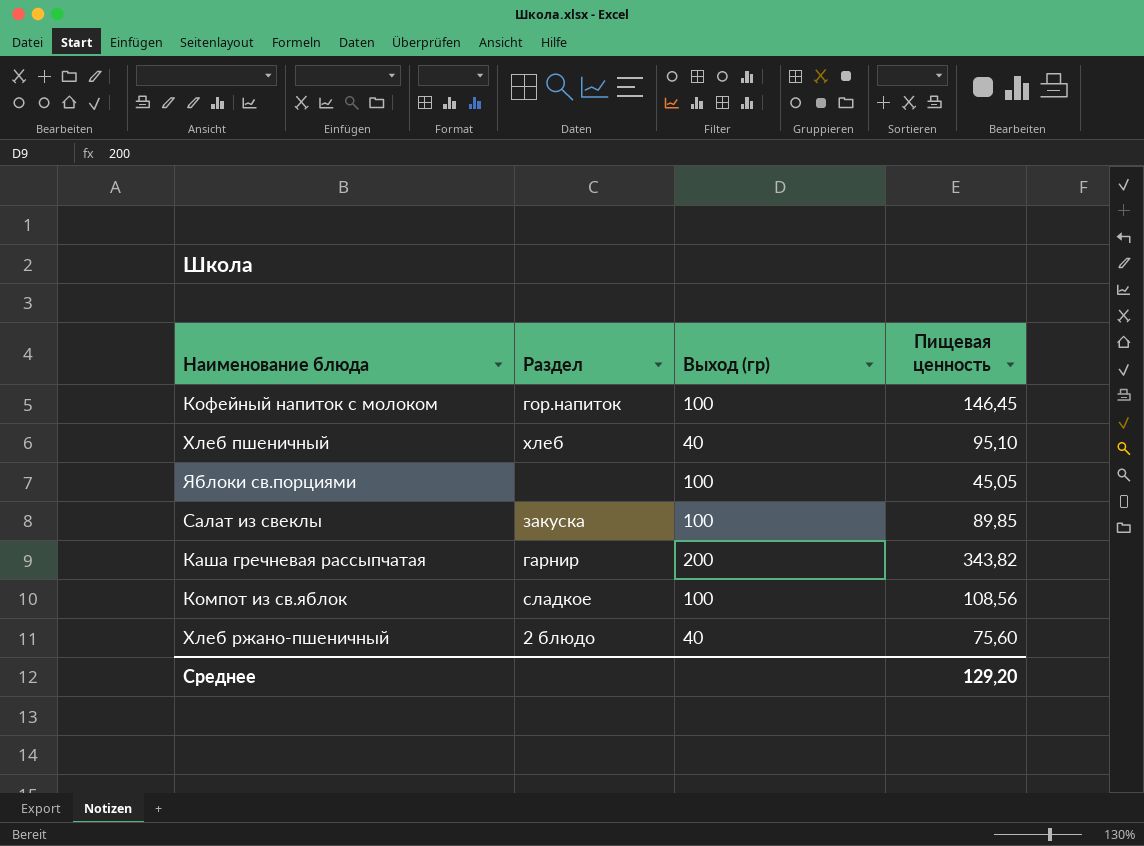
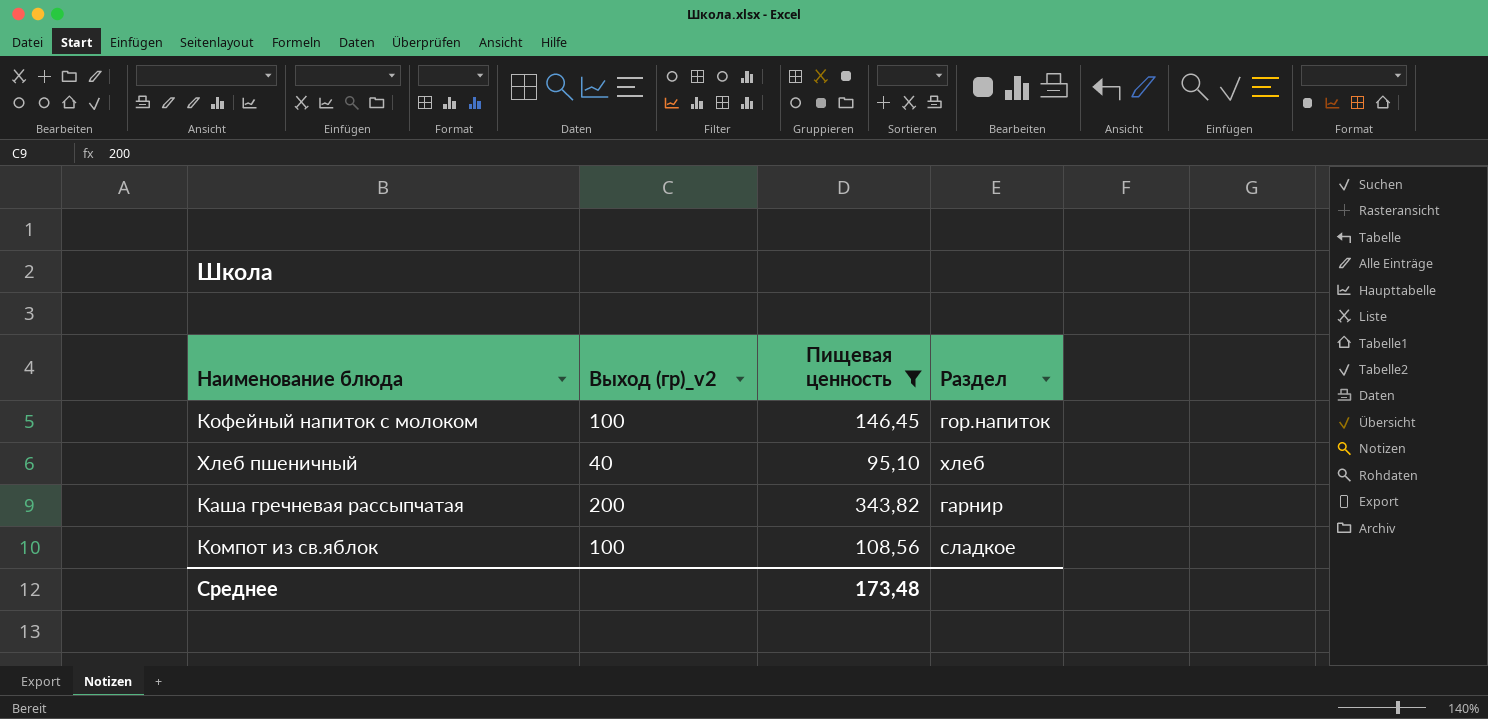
filter: none -> Пищевая ценность >= 95,10
column name: Выход (гр) -> Выход (гр)_v2
column Раздел | position: 2 -> 4
Среднее | Пищевая ценность: 129,20 -> 173,48

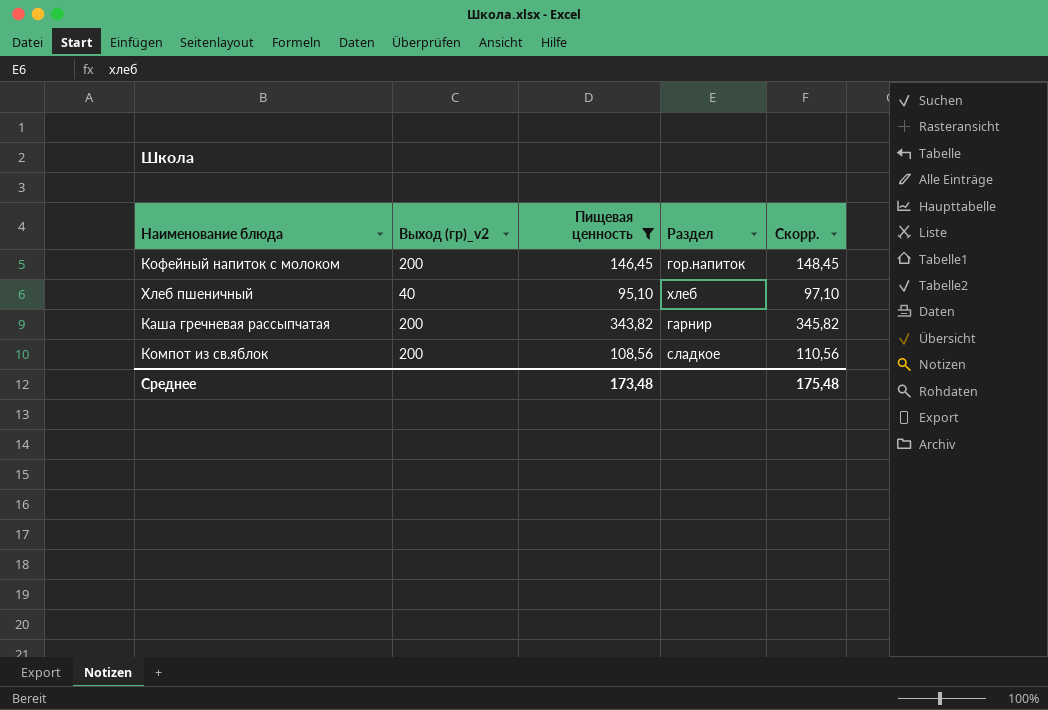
column Скорр. | formula: none -> [Пищевая ценность] + 2
Кофейный напиток с молоком | Выход (гр)_v2: 100 -> 200
Компот из св.яблок | Выход (гр)_v2: 100 -> 200

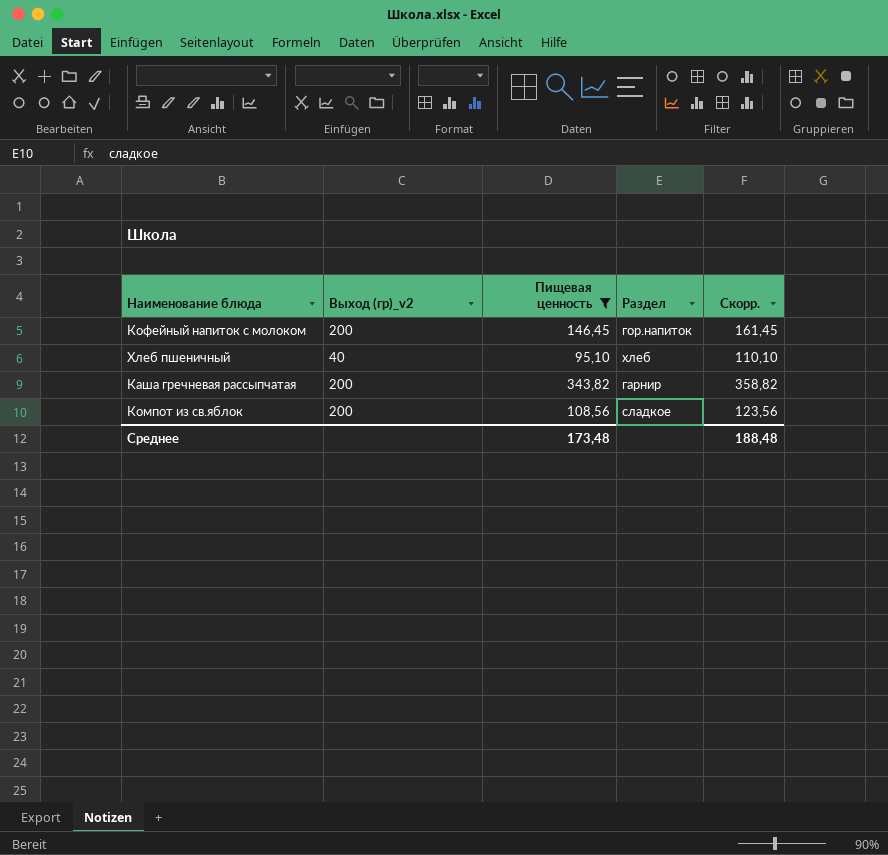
column Скорр. | formula: [Пищевая ценность] + 2 -> [Пищевая ценность] + 15
Среднее | Скорр.: 175,48 -> 188,48

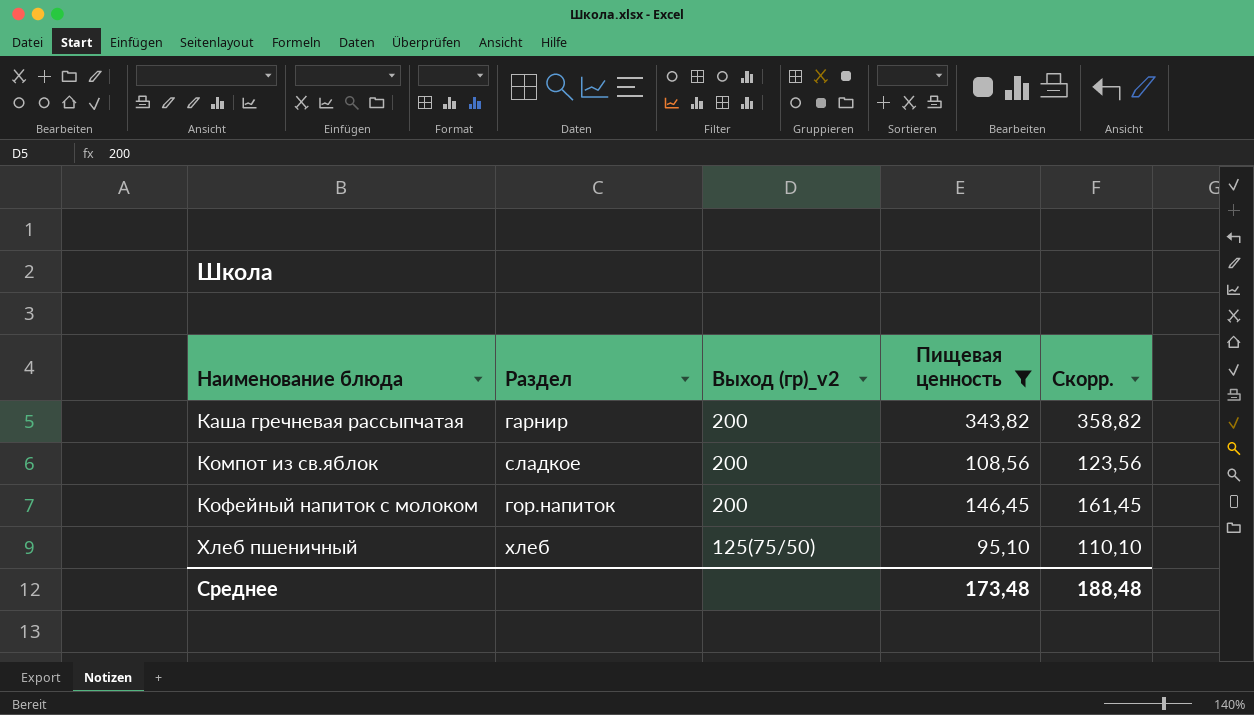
row order: none -> Наименование блюда ascending
column Раздел | position: 4 -> 2
Хлеб пшеничный | Выход (гр)_v2: 40 -> 125(75/50)

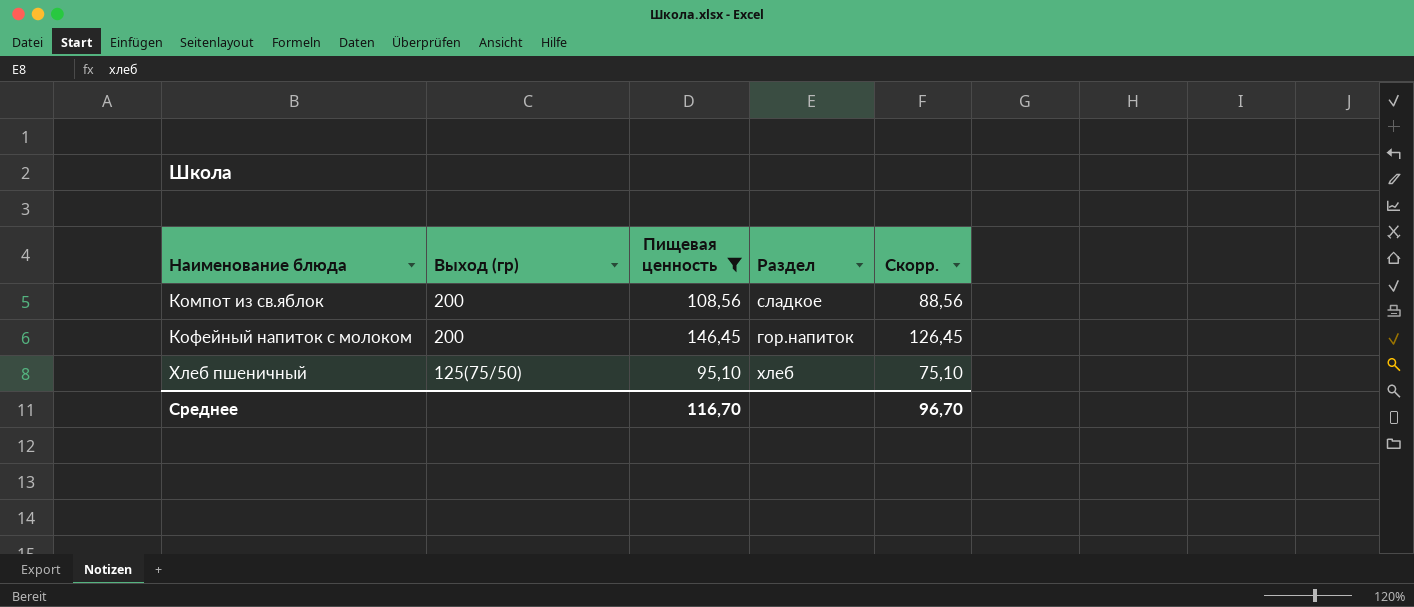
column name: Выход (гр)_v2 -> Выход (гр)
column Раздел | position: 2 -> 4
column Скорр. | formula: [Пищевая ценность] + 15 -> [Пищевая ценность] - 20
row Каша гречневая рассыпчатая: гарнир | 200 | 343,82 | 358,82 -> none
Среднее | Пищевая ценность: 173,48 -> 116,70
Среднее | Скорр.: 188,48 -> 96,70

